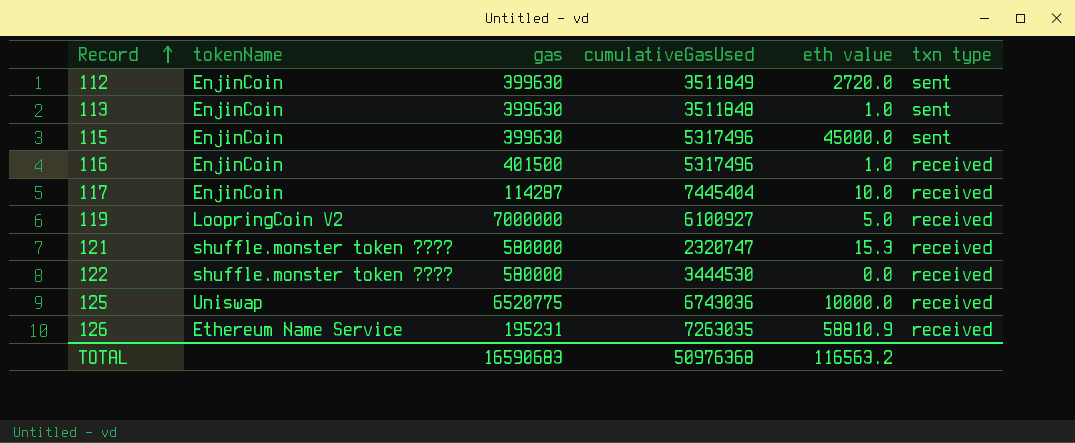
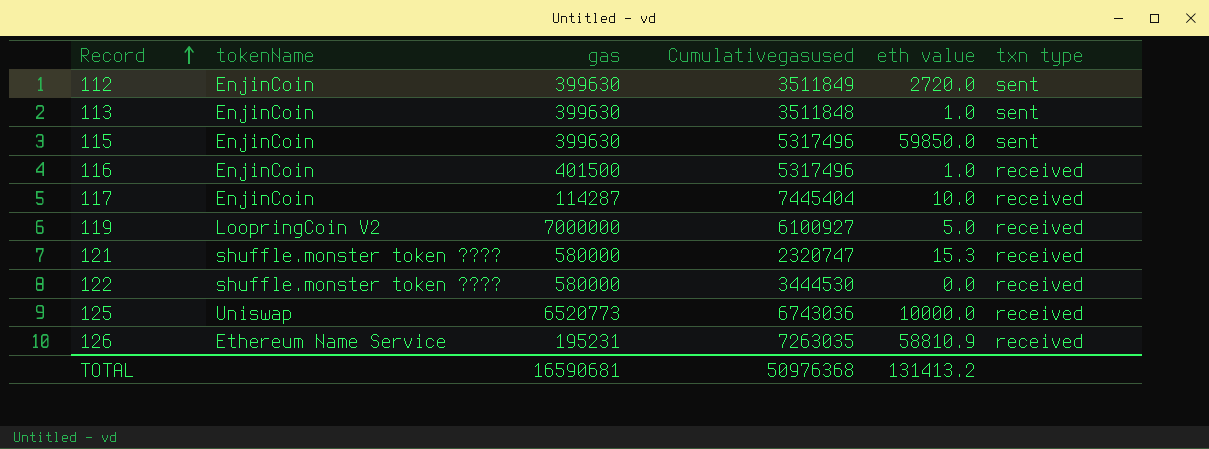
column name: cumulativeGasUsed -> Cumulativegasused
115 | eth value: 45000.0 -> 59850.0
125 | gas: 6520775 -> 6520773
TOTAL | gas: 16590683 -> 16590681
TOTAL | eth value: 116563.2 -> 131413.2

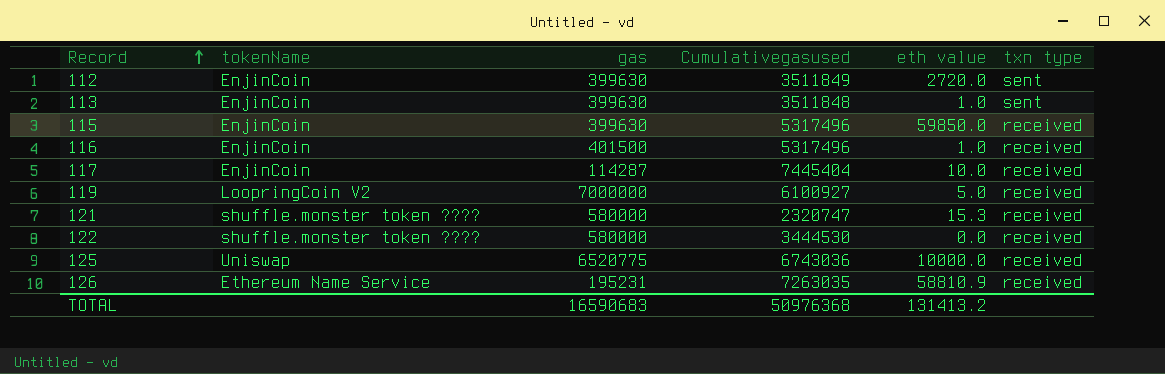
115 | txn type: sent -> received
125 | gas: 6520773 -> 6520775
TOTAL | gas: 16590681 -> 16590683

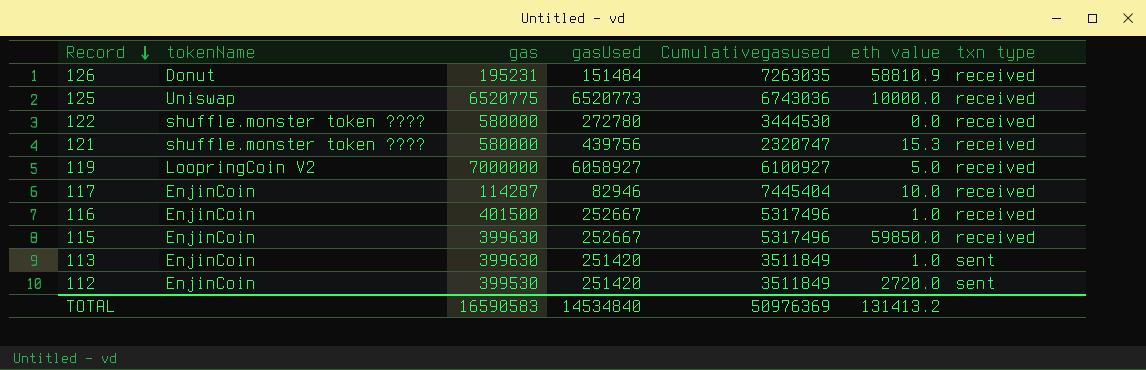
row order: Record ascending -> Record descending
column gasUsed | position: none -> 4
126 | tokenName: Ethereum Name Service -> Donut
113 | Cumulativegasused: 3511848 -> 3511849
112 | gas: 399630 -> 399530
TOTAL | gas: 16590683 -> 16590583
TOTAL | Cumulativegasused: 50976368 -> 50976369

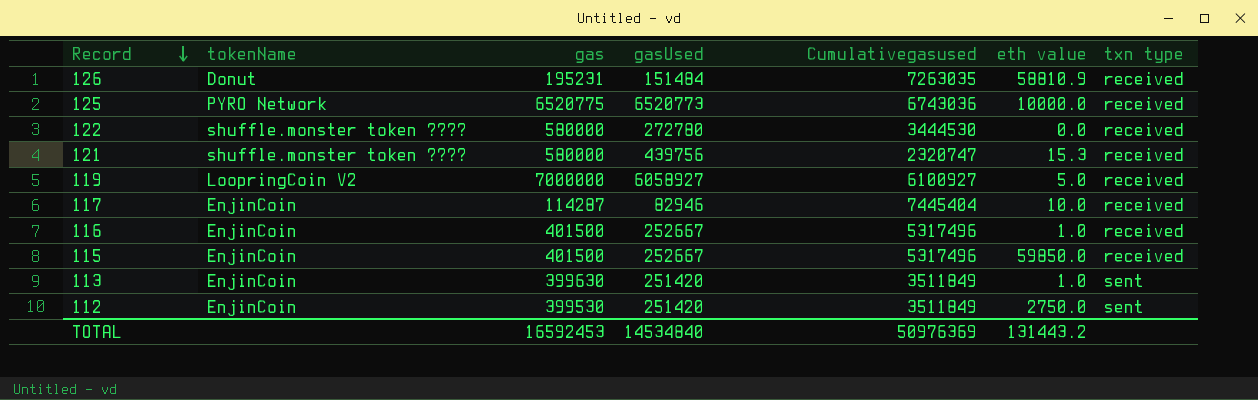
125 | tokenName: Uniswap -> PYRO Network
115 | gas: 399630 -> 401500
112 | eth value: 2720.0 -> 2750.0
TOTAL | gas: 16590583 -> 16592453
TOTAL | eth value: 131413.2 -> 131443.2

